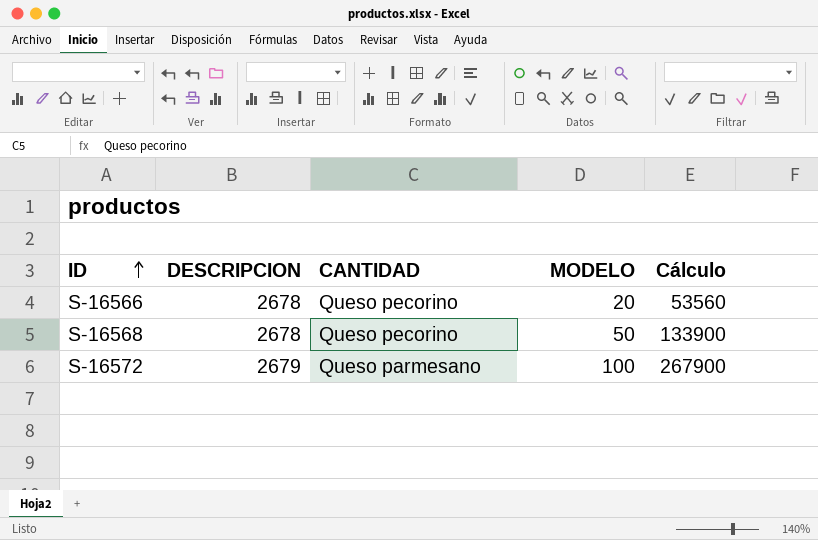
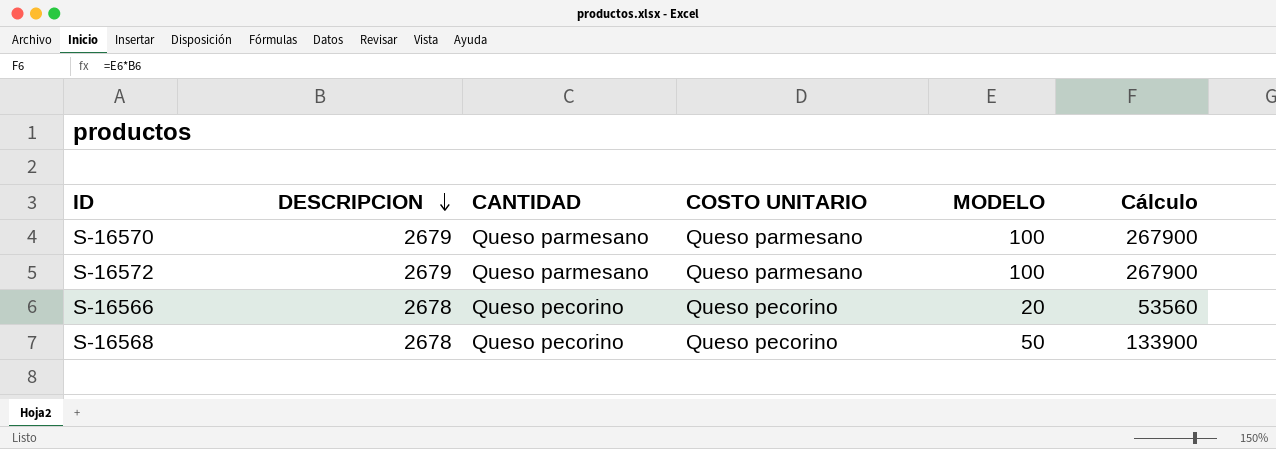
row order: ID ascending -> DESCRIPCION descending
column COSTO UNITARIO | position: none -> 4
row S-16570: none -> 2679 | Queso parmesano | Queso parmesano | 100 | 267900

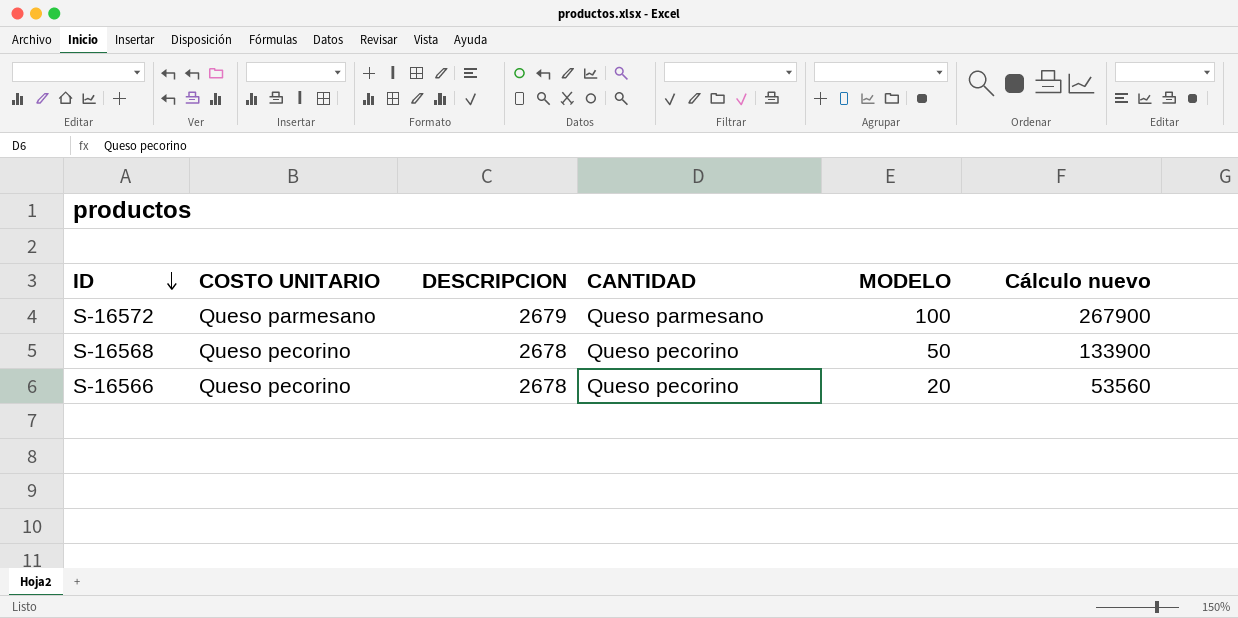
row order: DESCRIPCION descending -> ID descending
column COSTO UNITARIO | position: 4 -> 2
column name: Cálculo -> Cálculo nuevo
row S-16570: 2679 | Queso parmesano | Queso parmesano | 100 | 267900 -> none

